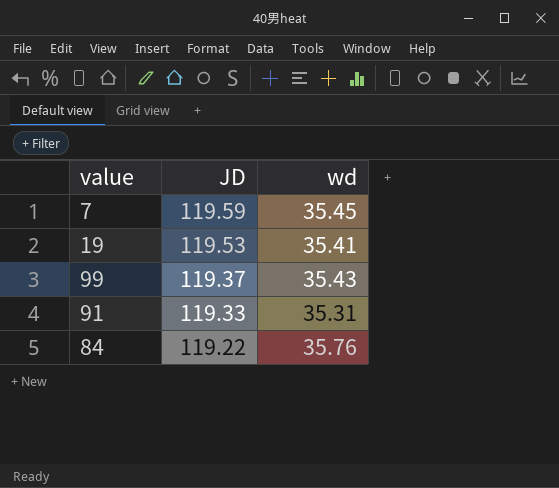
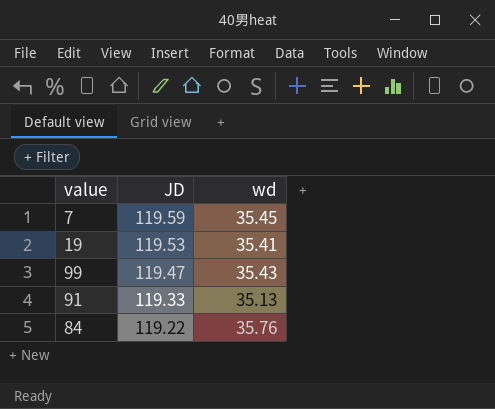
99 | JD: 119.37 -> 119.47
91 | wd: 35.31 -> 35.13

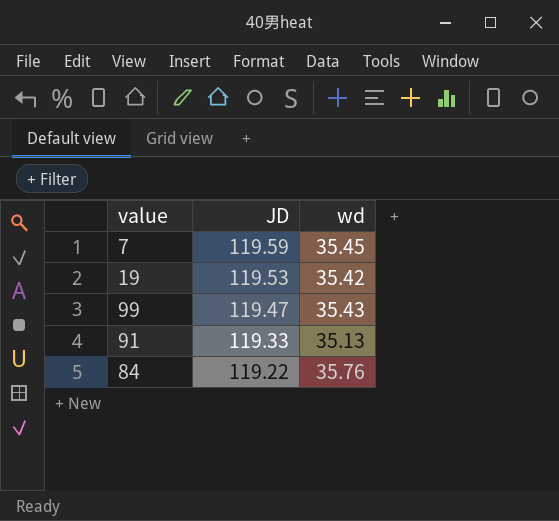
19 | wd: 35.41 -> 35.42

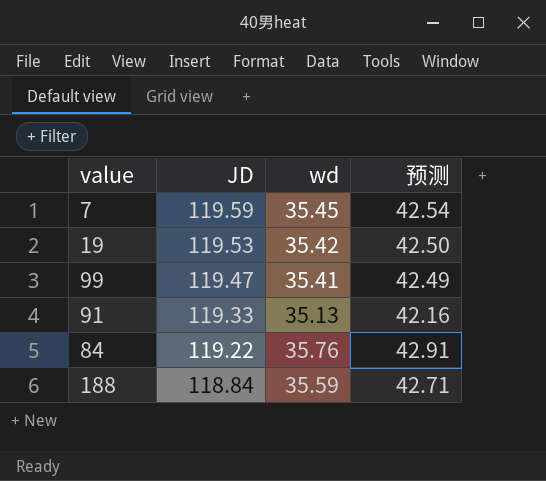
column 预测 | formula: none -> [wd] * 1.2
99 | wd: 35.43 -> 35.41
row 188: none -> 118.84 | 35.59 | 42.71

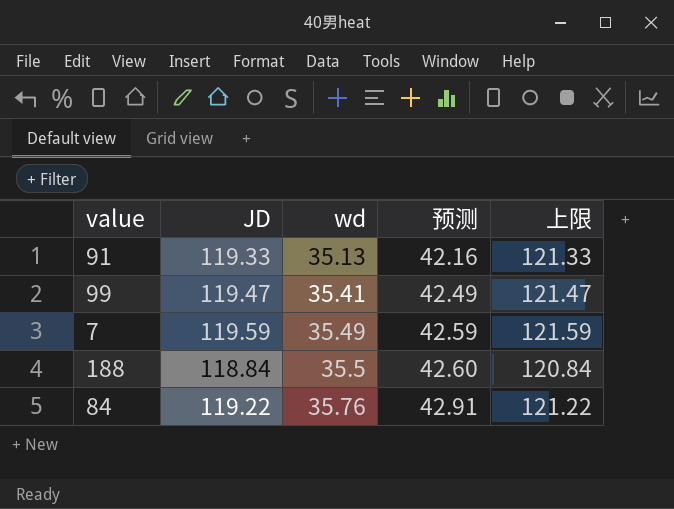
row order: JD descending -> wd ascending
column 上限 | formula: none -> [JD] + 2
row 19: 119.53 | 35.42 | 42.50 -> none
7 | wd: 35.45 -> 35.49
7 | 预测: 42.54 -> 42.59
188 | wd: 35.59 -> 35.5
188 | 预测: 42.71 -> 42.60

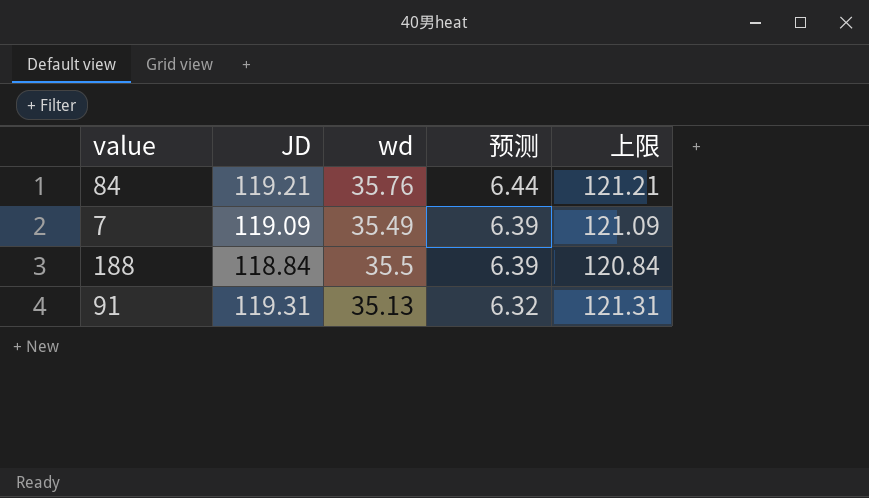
row order: wd ascending -> 预测 descending
column 预测 | formula: [wd] * 1.2 -> [wd] * 0.18
row 99: 119.47 | 35.41 | 42.49 | 121.47 -> none
84 | JD: 119.22 -> 119.21
84 | 上限: 121.22 -> 121.21
7 | JD: 119.59 -> 119.09
7 | 上限: 121.59 -> 121.09
91 | JD: 119.33 -> 119.31
91 | 上限: 121.33 -> 121.31

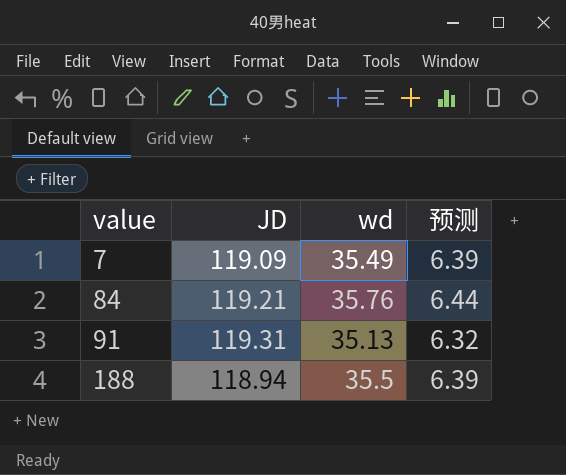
row order: 预测 descending -> value ascending
column 上限 | formula: [JD] + 2 -> none
188 | JD: 118.84 -> 118.94

